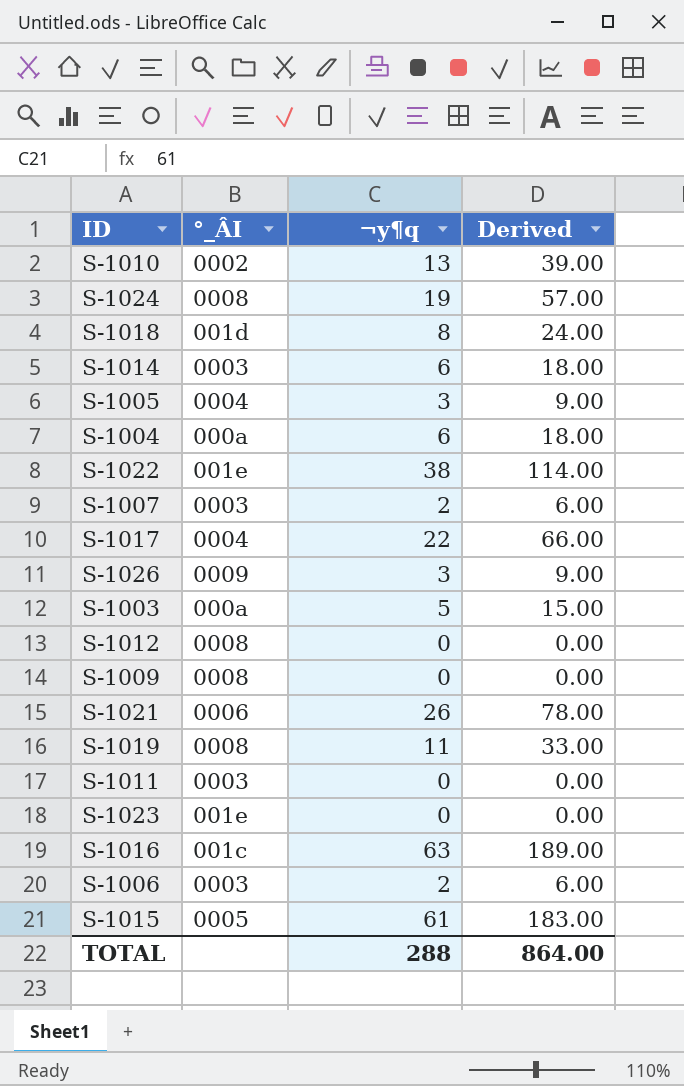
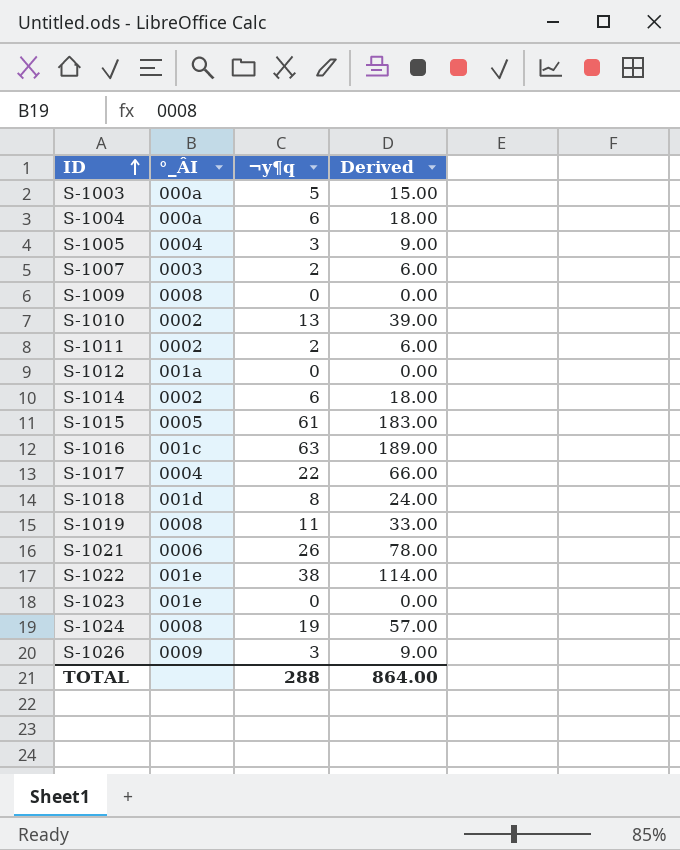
row order: none -> ID ascending
row S-1006: 0003 | 2 | 6.00 -> none
S-1011 | °_ÂI: 0003 -> 0002
S-1011 | ¬y¶q: 0 -> 2
S-1011 | Derived: 0.00 -> 6.00
S-1012 | °_ÂI: 0008 -> 001a
S-1014 | °_ÂI: 0003 -> 0002

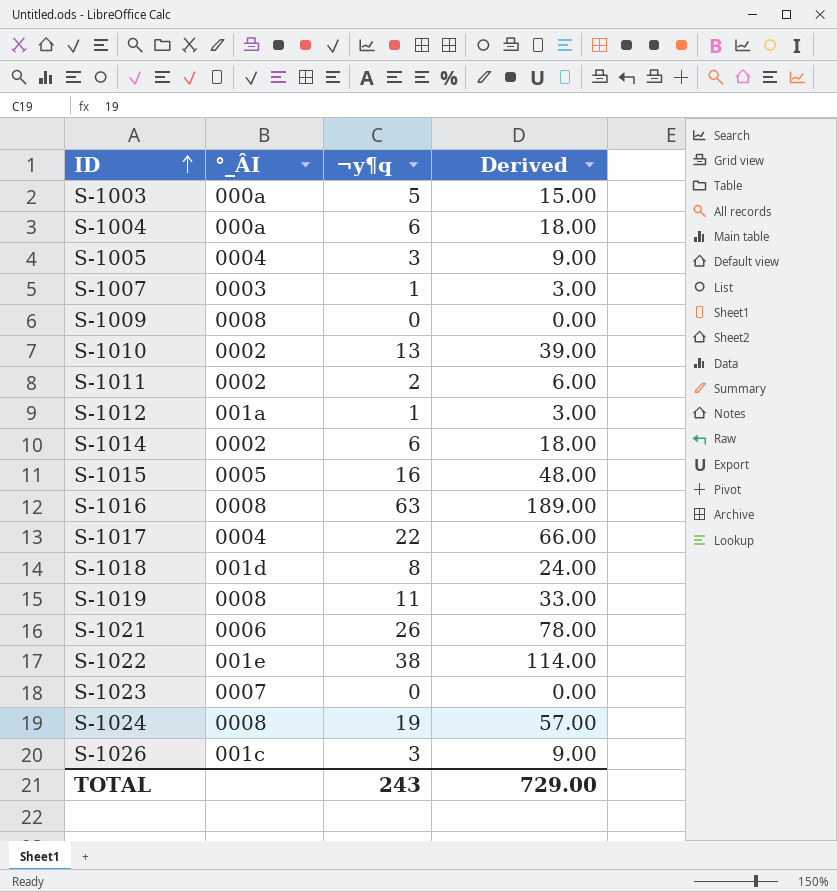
S-1007 | ¬y¶q: 2 -> 1
S-1007 | Derived: 6.00 -> 3.00
S-1012 | ¬y¶q: 0 -> 1
S-1012 | Derived: 0.00 -> 3.00
S-1015 | ¬y¶q: 61 -> 16
S-1015 | Derived: 183.00 -> 48.00
S-1016 | °_ÂI: 001c -> 0008
S-1023 | °_ÂI: 001e -> 0007
S-1026 | °_ÂI: 0009 -> 001c
TOTAL | ¬y¶q: 288 -> 243
TOTAL | Derived: 864.00 -> 729.00

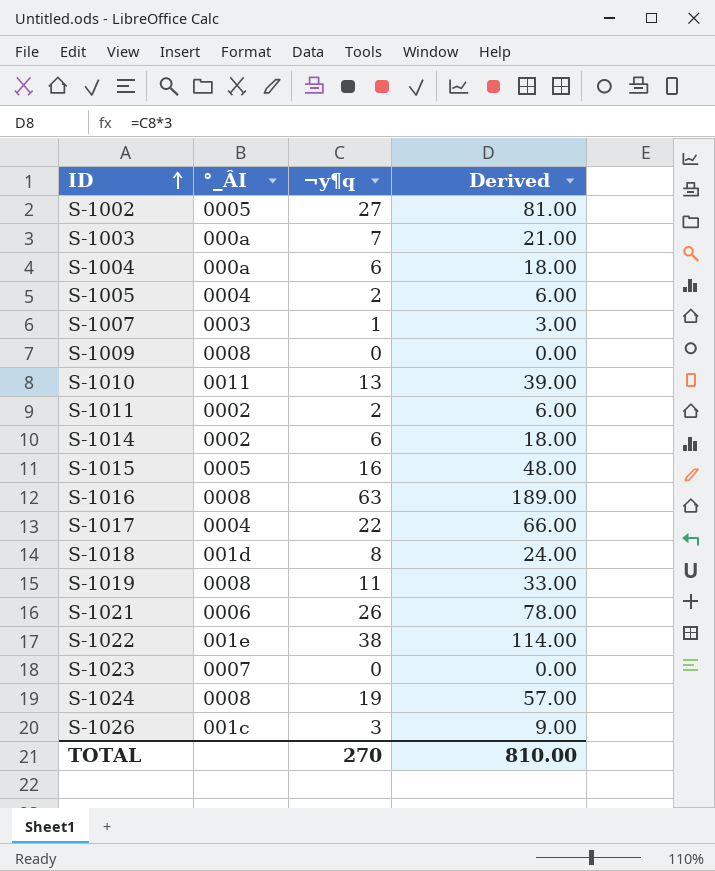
row S-1012: 001a | 1 | 3.00 -> none
row S-1002: none -> 0005 | 27 | 81.00
S-1003 | ¬y¶q: 5 -> 7
S-1003 | Derived: 15.00 -> 21.00
S-1005 | ¬y¶q: 3 -> 2
S-1005 | Derived: 9.00 -> 6.00
S-1010 | °_ÂI: 0002 -> 0011
TOTAL | ¬y¶q: 243 -> 270
TOTAL | Derived: 729.00 -> 810.00

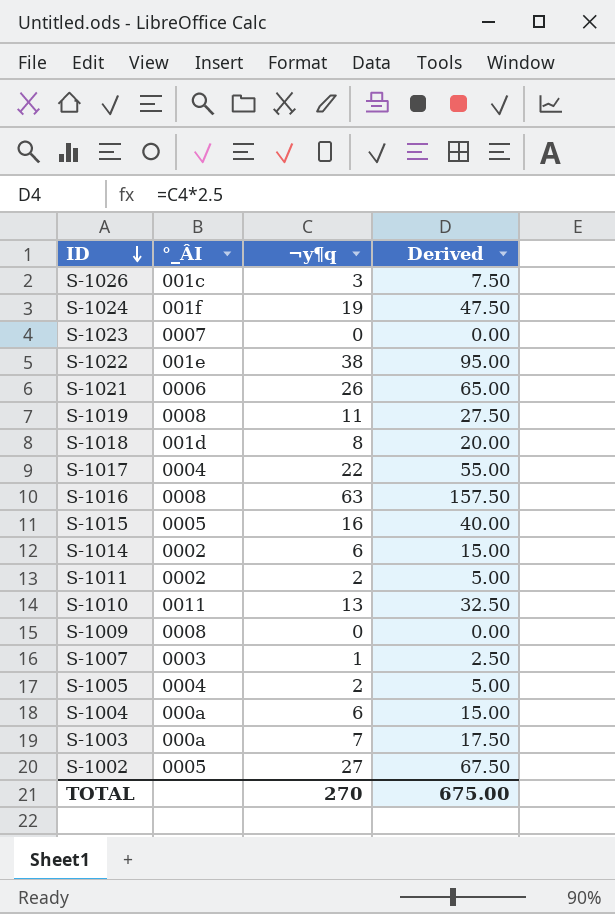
row order: ID ascending -> ID descending
column Derived | formula: [¬y¶q] * 3 -> [¬y¶q] * 2.5
S-1024 | °_ÂI: 0008 -> 001f
TOTAL | Derived: 810.00 -> 675.00

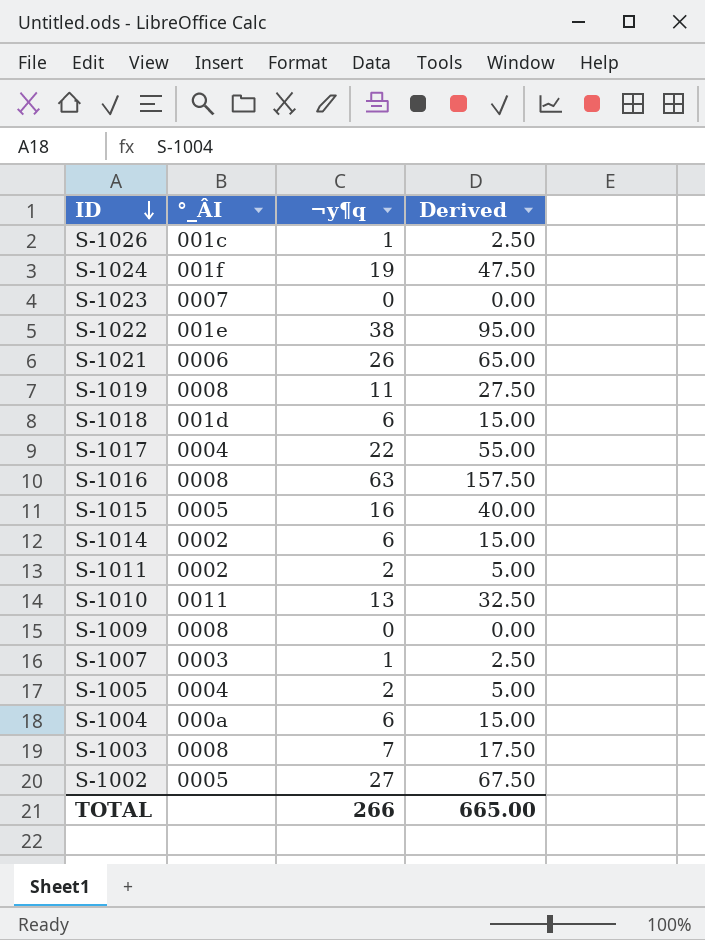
S-1026 | ¬y¶q: 3 -> 1
S-1026 | Derived: 7.50 -> 2.50
S-1018 | ¬y¶q: 8 -> 6
S-1018 | Derived: 20.00 -> 15.00
S-1003 | °_ÂI: 000a -> 0008
TOTAL | ¬y¶q: 270 -> 266
TOTAL | Derived: 675.00 -> 665.00

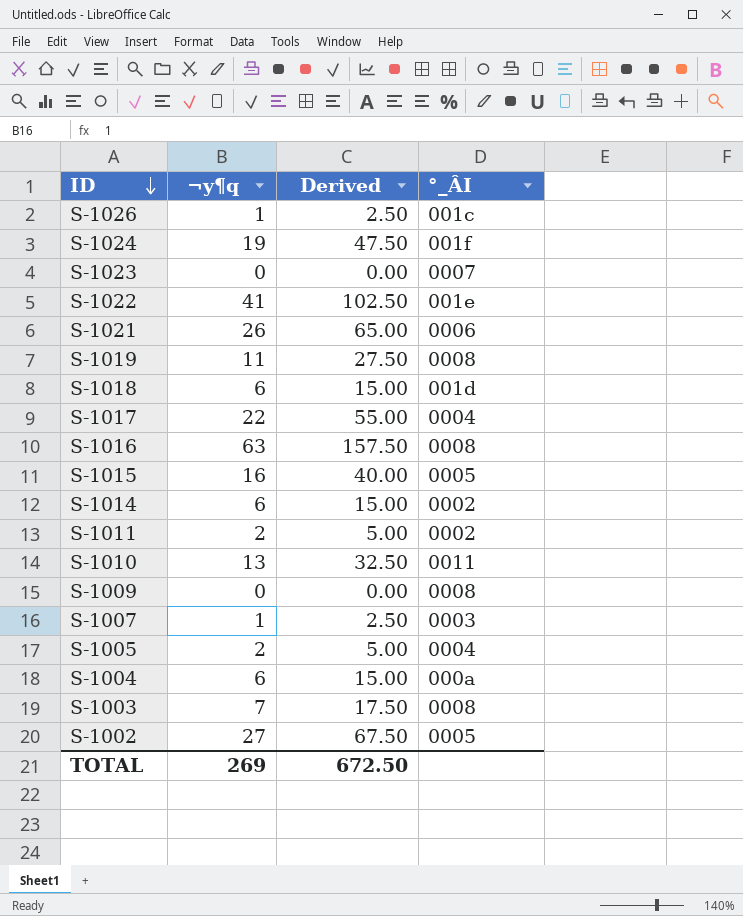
column °_ÂI | position: 2 -> 4
S-1022 | ¬y¶q: 38 -> 41
S-1022 | Derived: 95.00 -> 102.50
TOTAL | ¬y¶q: 266 -> 269
TOTAL | Derived: 665.00 -> 672.50

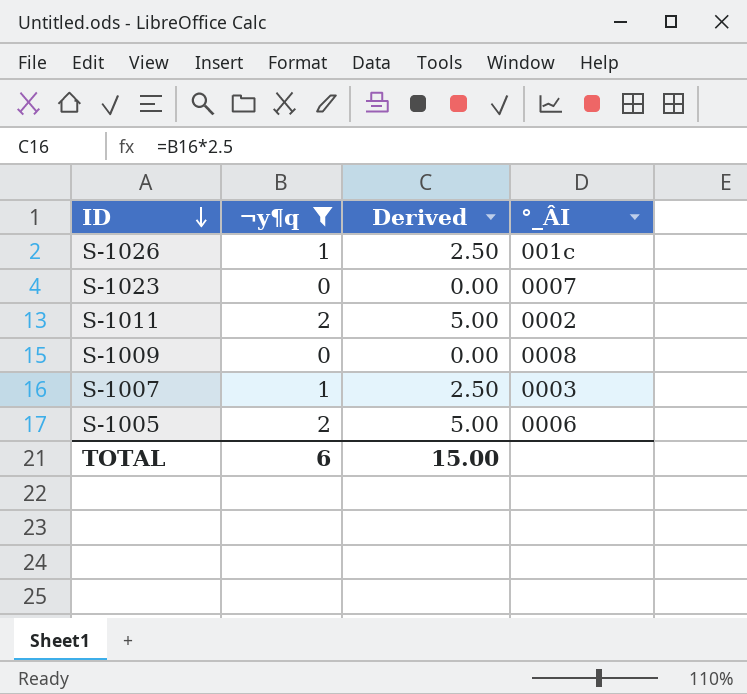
filter: none -> ¬y¶q <= 2
S-1005 | °_ÂI: 0004 -> 0006
TOTAL | ¬y¶q: 269 -> 6
TOTAL | Derived: 672.50 -> 15.00

